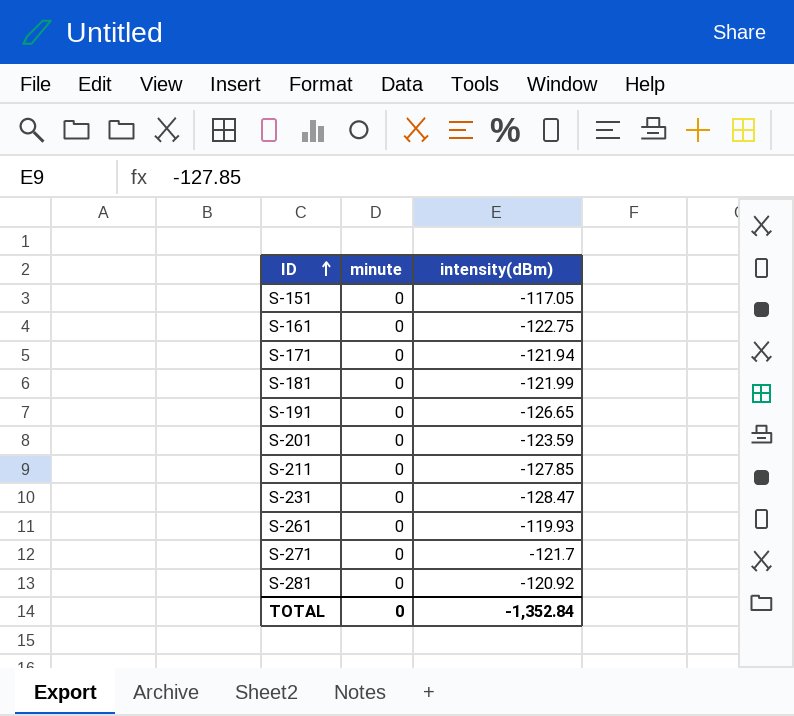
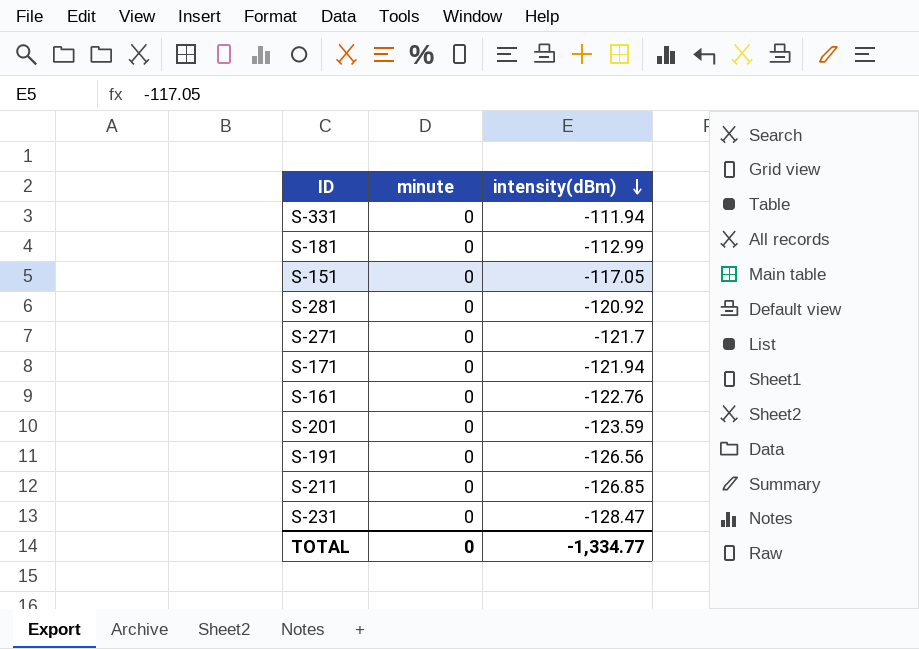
row order: ID ascending -> intensity(dBm) descending
row S-261: 0 | -119.93 -> none
row S-331: none -> 0 | -111.94
S-181 | intensity(dBm): -121.99 -> -112.99
S-161 | intensity(dBm): -122.75 -> -122.76
S-191 | intensity(dBm): -126.65 -> -126.56
S-211 | intensity(dBm): -127.85 -> -126.85
TOTAL | intensity(dBm): -1,352.84 -> -1,334.77

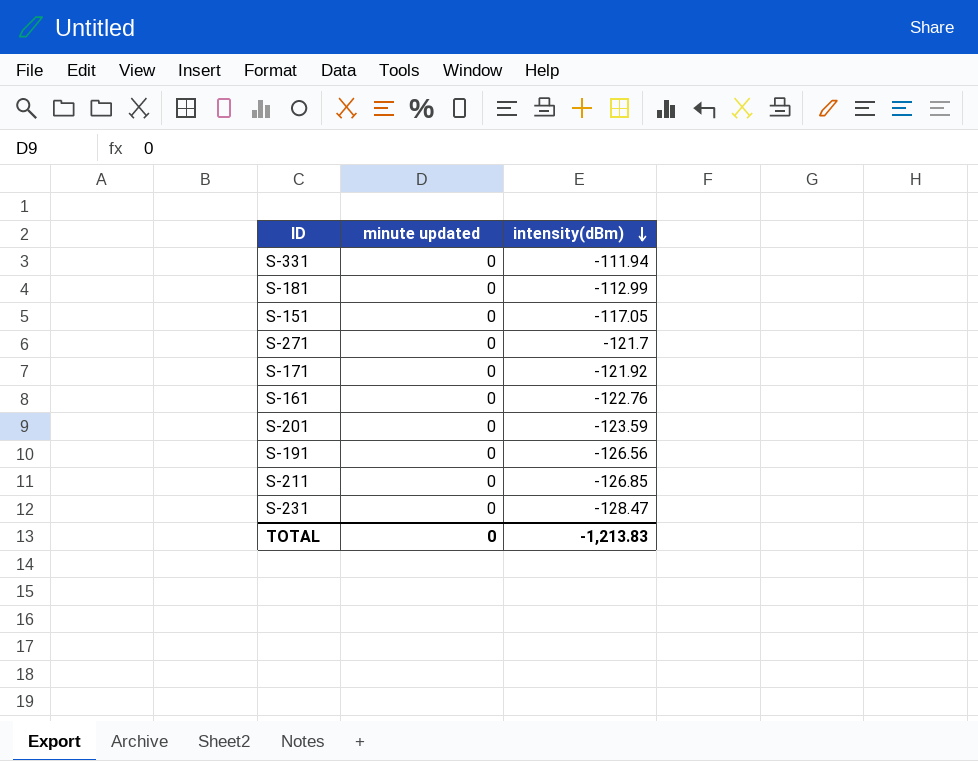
column name: minute -> minute updated
row S-281: 0 | -120.92 -> none
S-171 | intensity(dBm): -121.94 -> -121.92
TOTAL | intensity(dBm): -1,334.77 -> -1,213.83

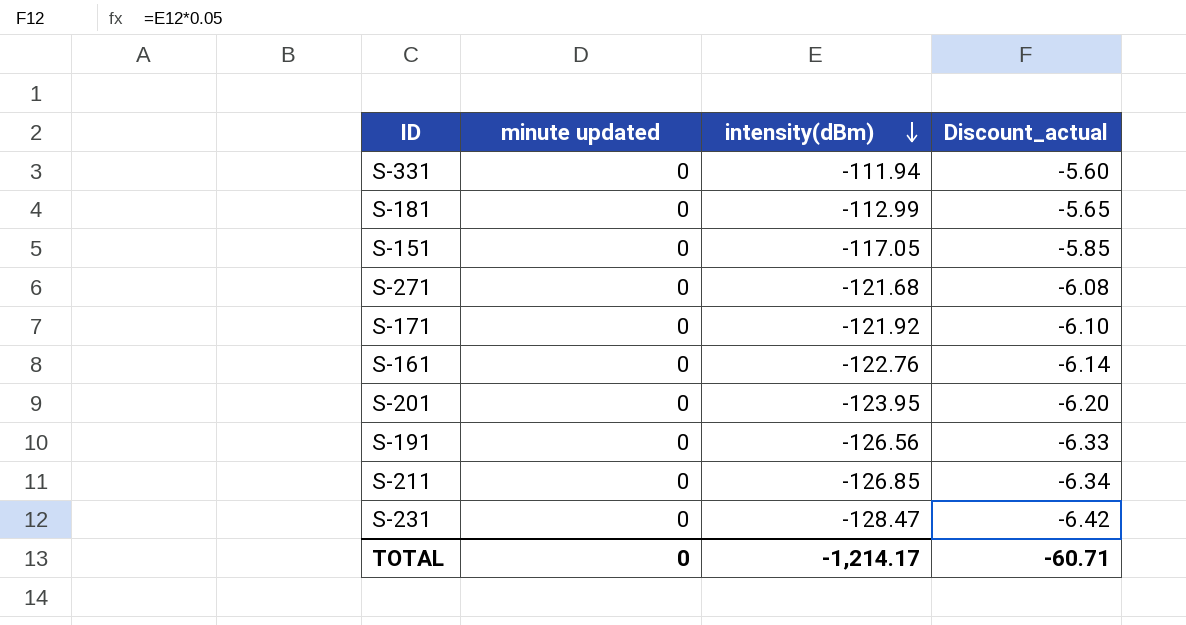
column Discount_actual | formula: none -> [intensity(dBm)] * 0.05
S-271 | intensity(dBm): -121.7 -> -121.68
S-201 | intensity(dBm): -123.59 -> -123.95
TOTAL | intensity(dBm): -1,213.83 -> -1,214.17

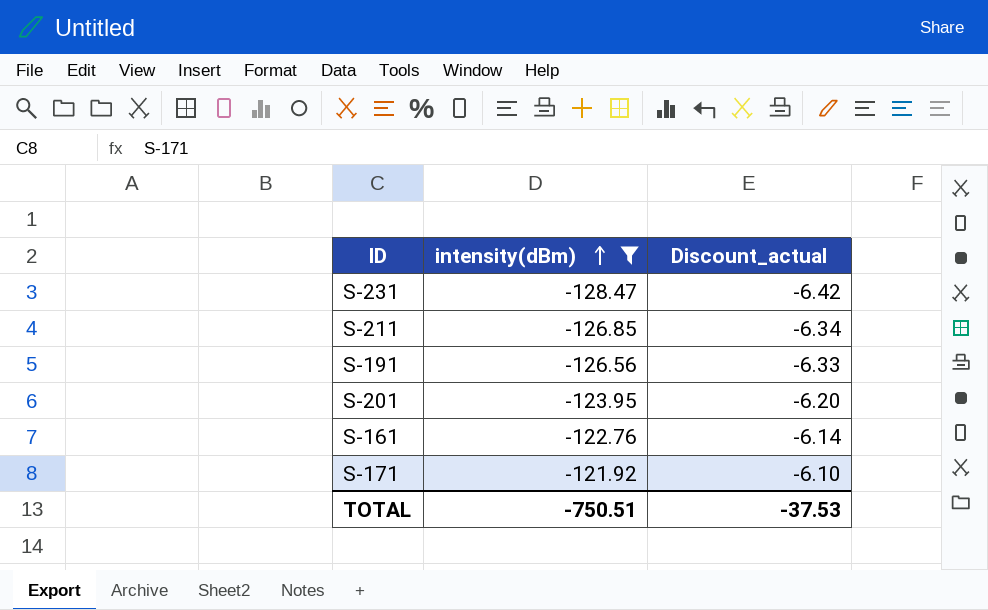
filter: none -> intensity(dBm) <= -121.92
row order: intensity(dBm) descending -> intensity(dBm) ascending
column minute updated | position: 2 -> none
TOTAL | intensity(dBm): -1,214.17 -> -750.51
TOTAL | Discount_actual: -60.71 -> -37.53

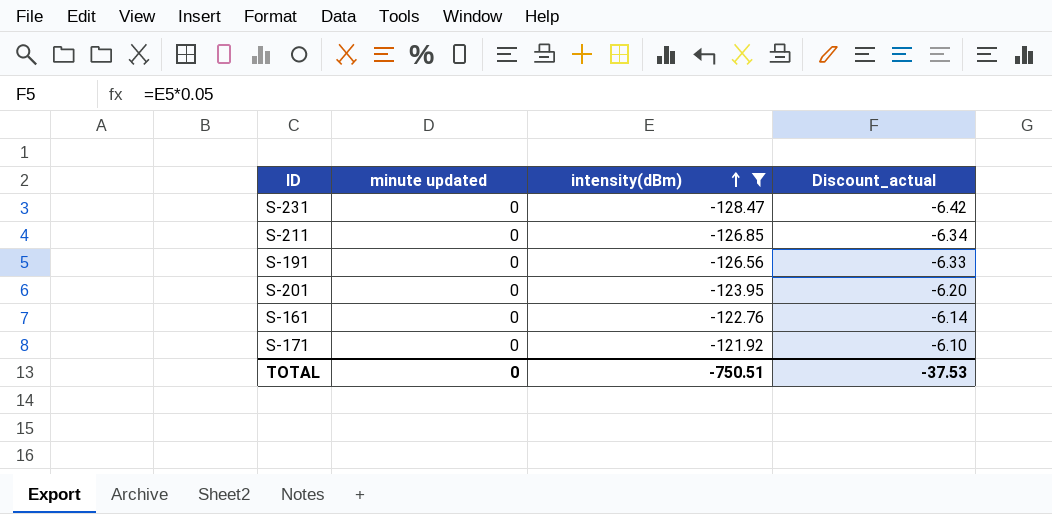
column minute updated | position: none -> 2

